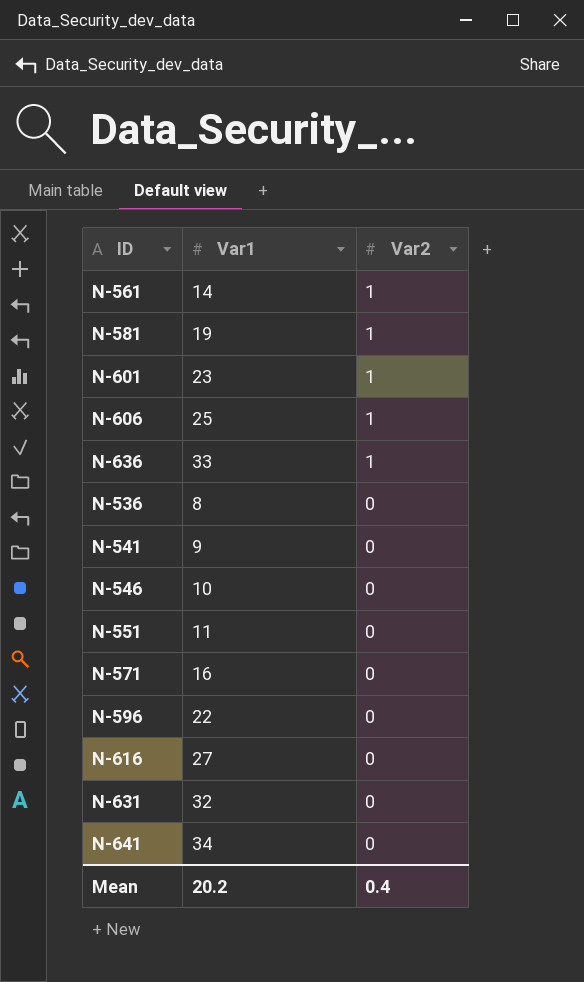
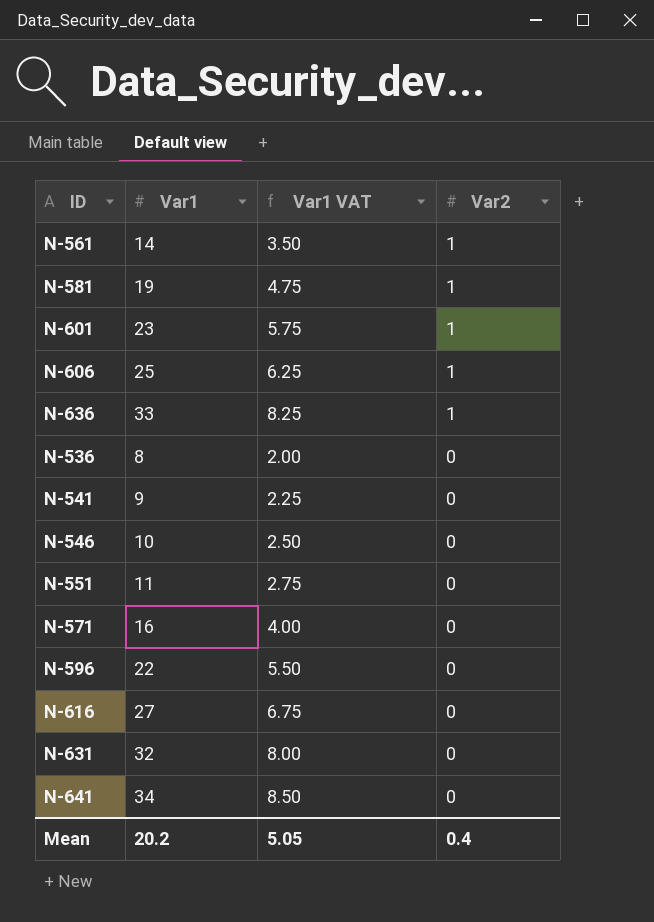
column Var1 VAT | formula: none -> [Var1] * 0.25

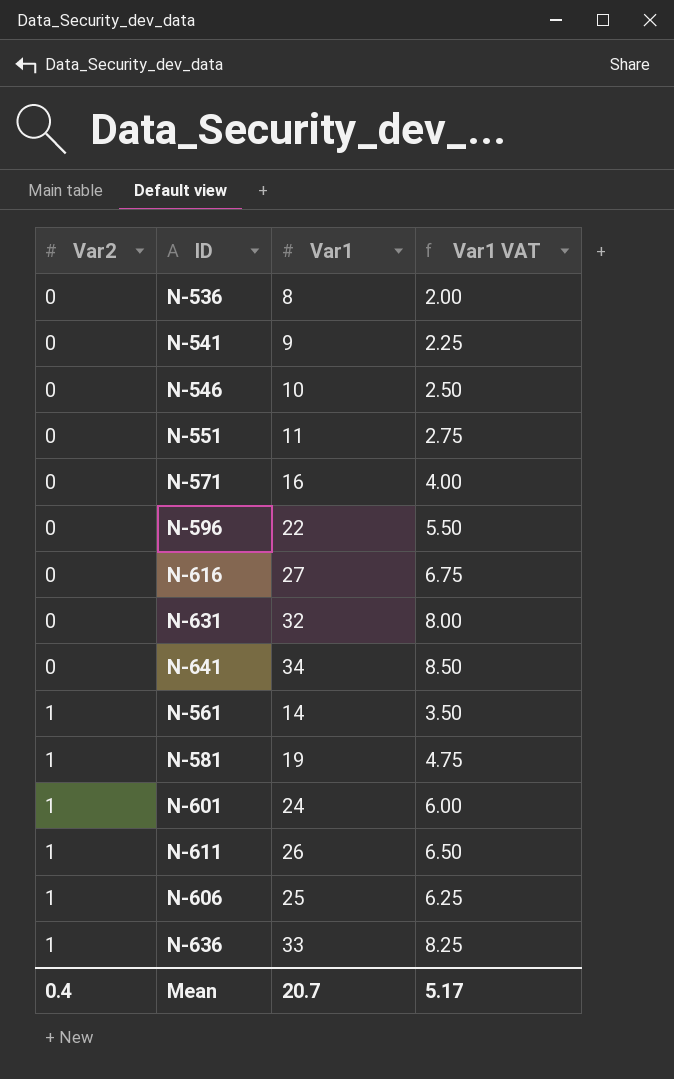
row order: Var2 descending -> Var2 ascending
column Var2 | position: 4 -> 1
N-601 | Var1: 23 -> 24
N-601 | Var1 VAT: 5.75 -> 6.00
row N-611: none -> 1 | 26 | 6.50
Mean | Var1: 20.2 -> 20.7
Mean | Var1 VAT: 5.05 -> 5.17

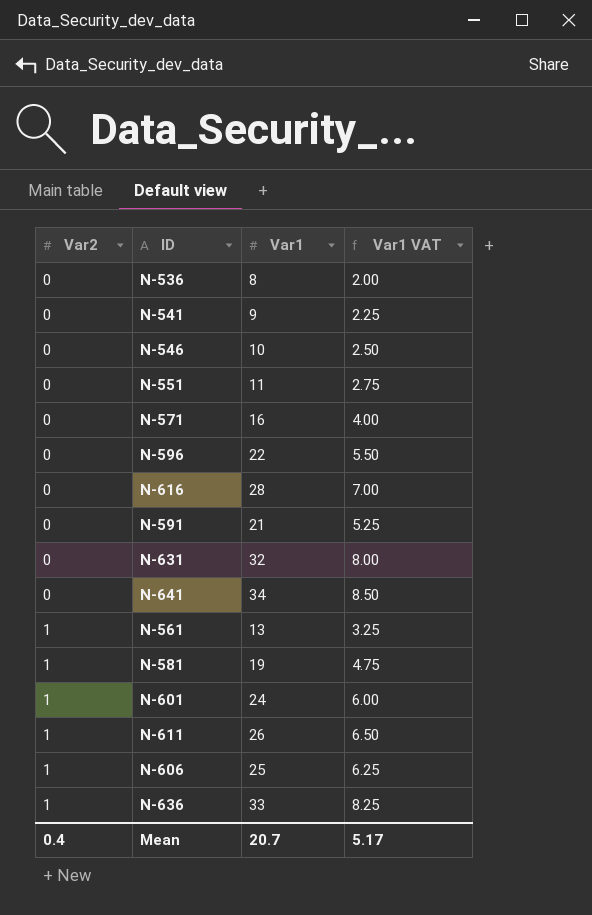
N-616 | Var1: 27 -> 28
N-616 | Var1 VAT: 6.75 -> 7.00
row N-591: none -> 0 | 21 | 5.25
N-561 | Var1: 14 -> 13
N-561 | Var1 VAT: 3.50 -> 3.25

